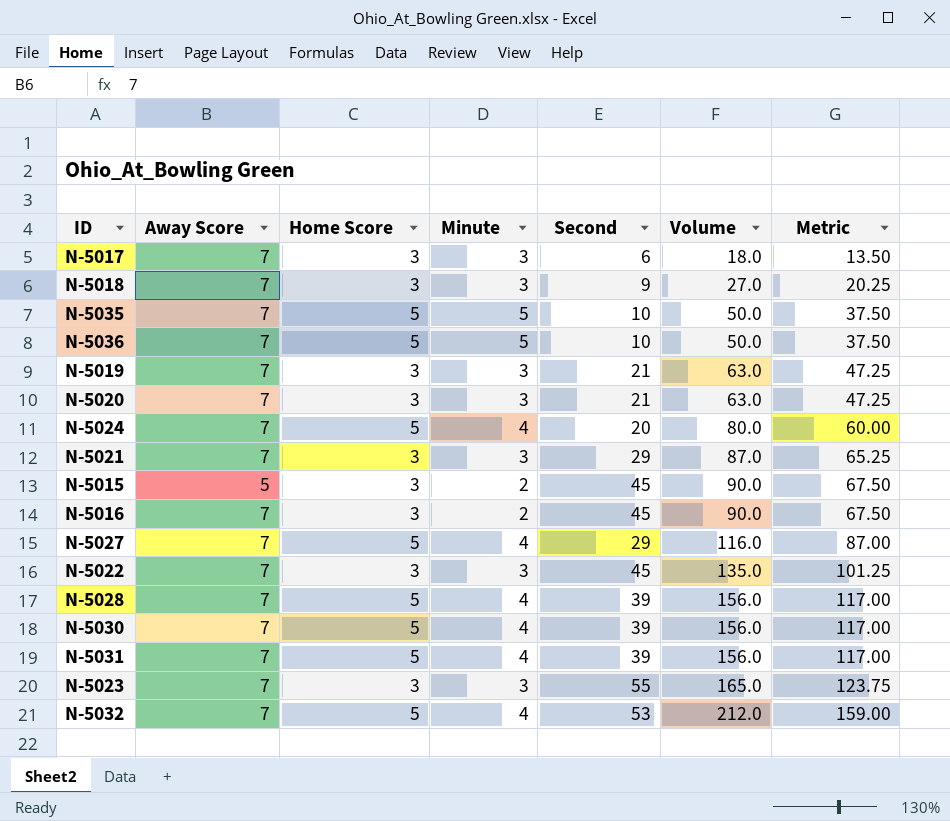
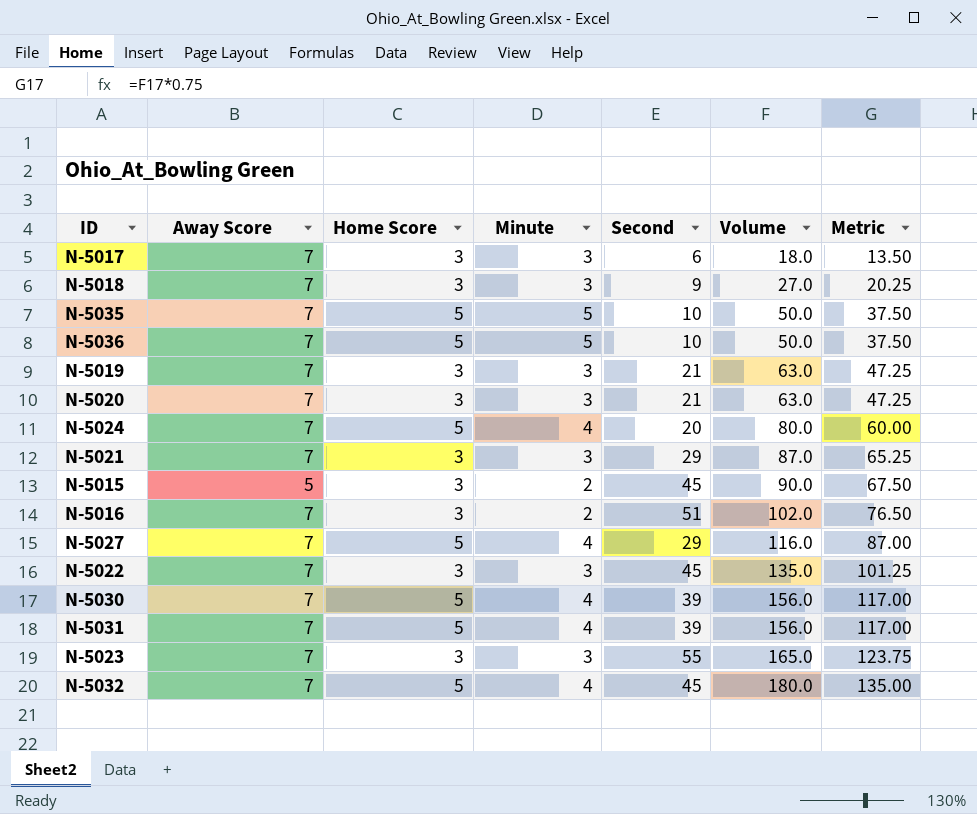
row N-5028: 7 | 5 | 4 | 39 | 156.0 | 117.00 -> none
N-5016 | Second: 45 -> 51
N-5016 | Volume: 90.0 -> 102.0
N-5016 | Metric: 67.50 -> 76.50
N-5032 | Second: 53 -> 45
N-5032 | Volume: 212.0 -> 180.0
N-5032 | Metric: 159.00 -> 135.00

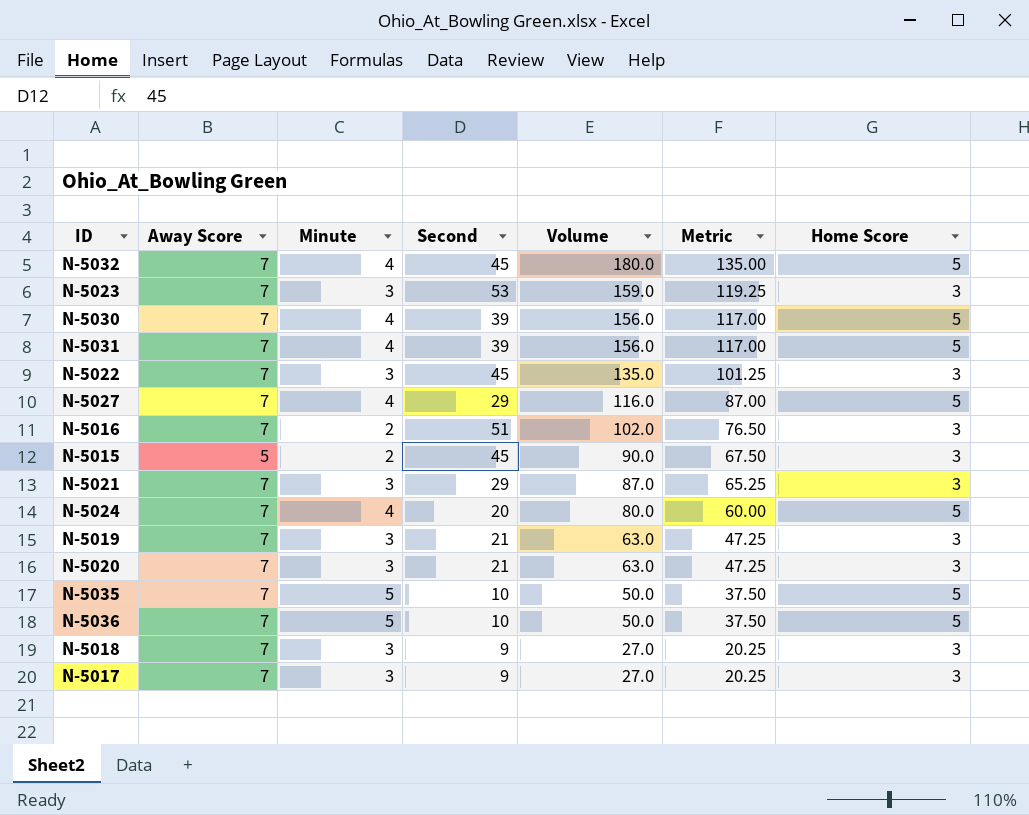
row order: Volume ascending -> Volume descending
column Home Score | position: 3 -> 7
N-5023 | Second: 55 -> 53
N-5023 | Volume: 165.0 -> 159.0
N-5023 | Metric: 123.75 -> 119.25
N-5017 | Second: 6 -> 9
N-5017 | Volume: 18.0 -> 27.0
N-5017 | Metric: 13.50 -> 20.25

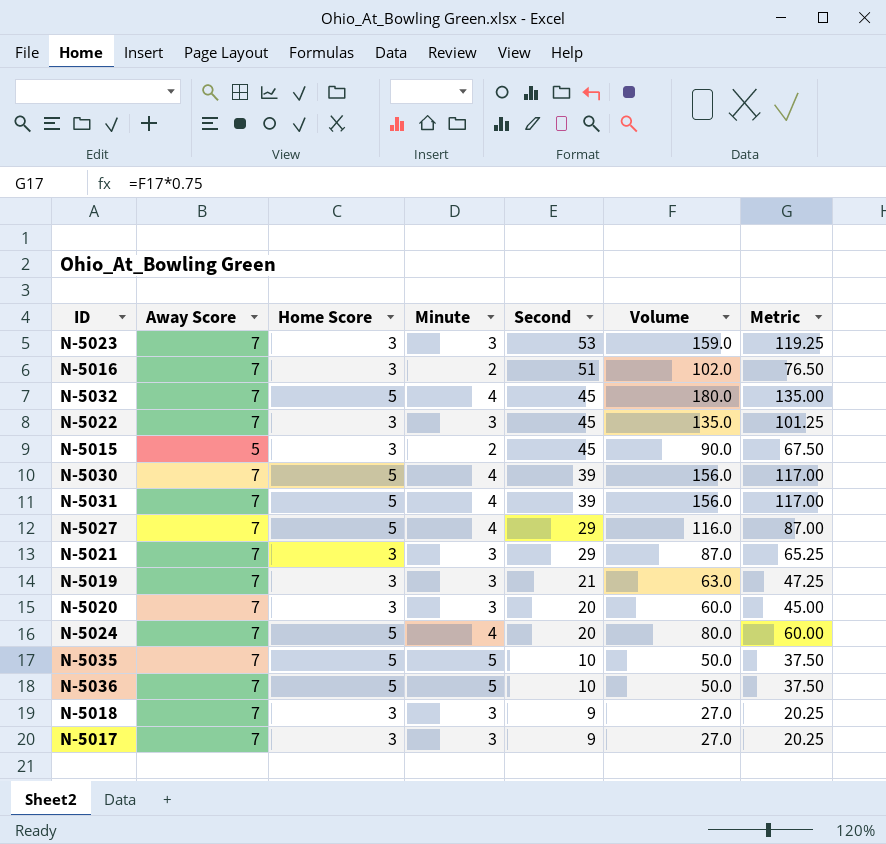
row order: Volume descending -> Second descending
column Home Score | position: 7 -> 3
N-5020 | Second: 21 -> 20
N-5020 | Volume: 63.0 -> 60.0
N-5020 | Metric: 47.25 -> 45.00

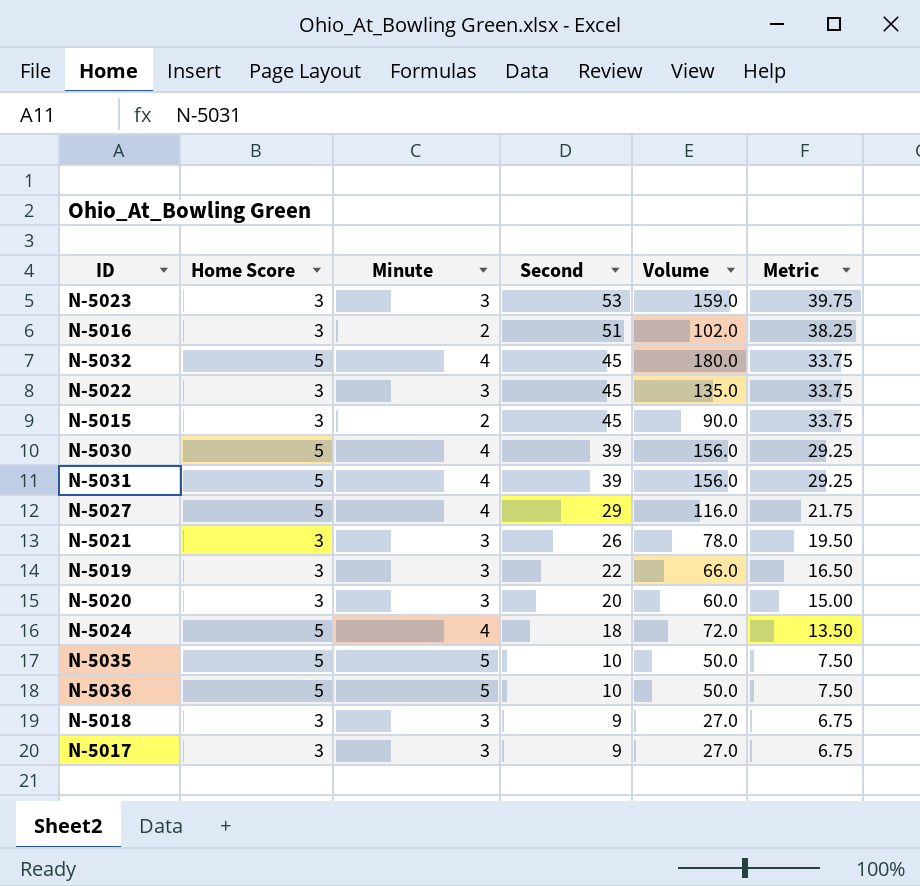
column Away Score | position: 2 -> none
column Metric | formula: [Volume] * 0.75 -> [Second] * 0.75
N-5021 | Second: 29 -> 26
N-5021 | Volume: 87.0 -> 78.0
N-5019 | Second: 21 -> 22
N-5019 | Volume: 63.0 -> 66.0
N-5024 | Second: 20 -> 18
N-5024 | Volume: 80.0 -> 72.0

